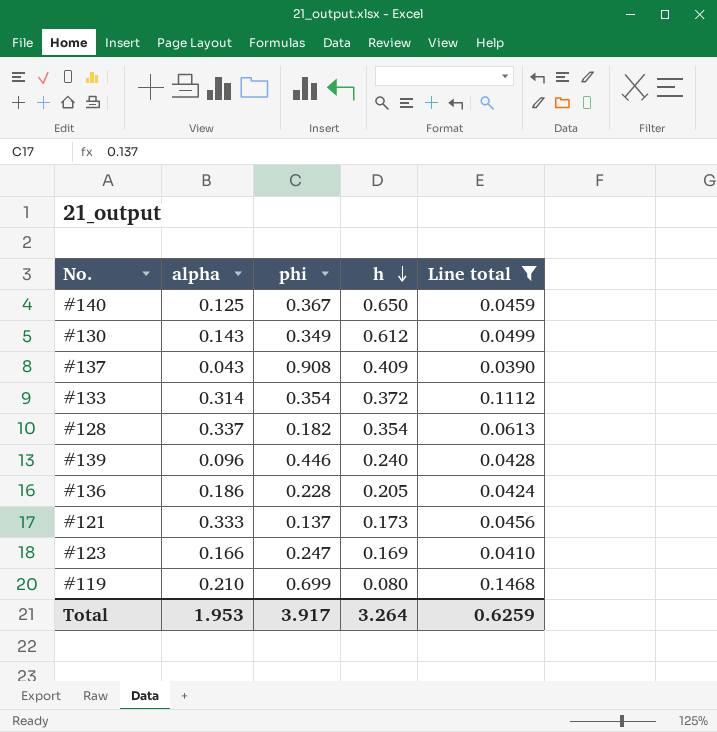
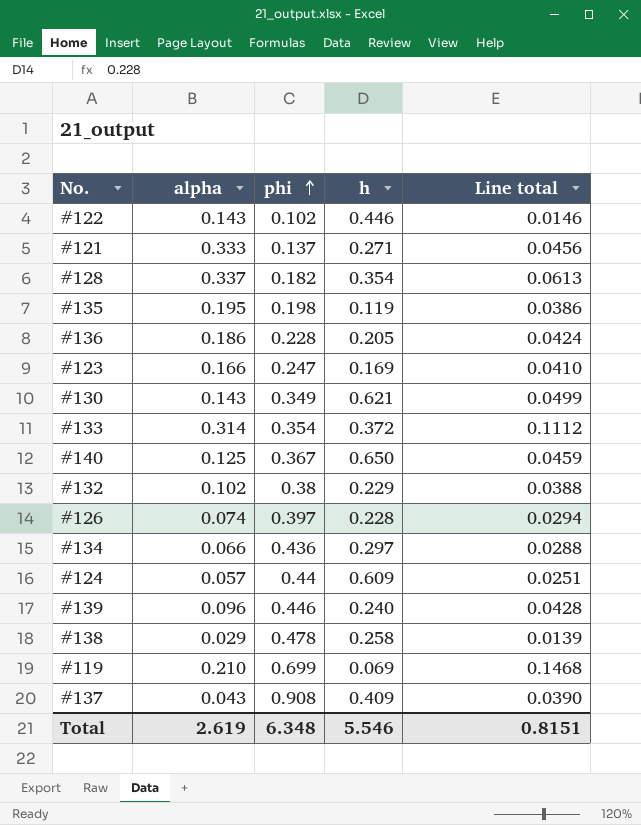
filter: Line total >= 0.0390 -> none
row order: h descending -> phi ascending
#121 | h: 0.173 -> 0.271
#130 | h: 0.612 -> 0.621
#119 | h: 0.080 -> 0.069
Total | alpha: 1.953 -> 2.619
Total | phi: 3.917 -> 6.348
Total | h: 3.264 -> 5.546
Total | Line total: 0.6259 -> 0.8151

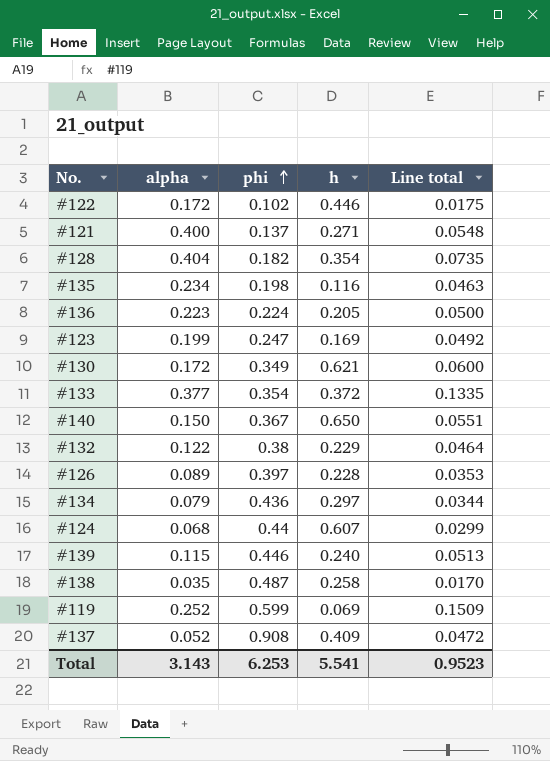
#122 | alpha: 0.143 -> 0.172
#122 | Line total: 0.0146 -> 0.0175
#121 | alpha: 0.333 -> 0.400
#121 | Line total: 0.0456 -> 0.0548
#128 | alpha: 0.337 -> 0.404
#128 | Line total: 0.0613 -> 0.0735
#135 | alpha: 0.195 -> 0.234
#135 | h: 0.119 -> 0.116
#135 | Line total: 0.0386 -> 0.0463
#136 | alpha: 0.186 -> 0.223
#136 | phi: 0.228 -> 0.224
#136 | Line total: 0.0424 -> 0.0500
#123 | alpha: 0.166 -> 0.199
#123 | Line total: 0.0410 -> 0.0492
#130 | alpha: 0.143 -> 0.172
#130 | Line total: 0.0499 -> 0.0600
#133 | alpha: 0.314 -> 0.377
#133 | Line total: 0.1112 -> 0.1335
#140 | alpha: 0.125 -> 0.150
#140 | Line total: 0.0459 -> 0.0551
#132 | alpha: 0.102 -> 0.122
#132 | Line total: 0.0388 -> 0.0464
#126 | alpha: 0.074 -> 0.089
#126 | Line total: 0.0294 -> 0.0353
#134 | alpha: 0.066 -> 0.079
#134 | Line total: 0.0288 -> 0.0344
#124 | alpha: 0.057 -> 0.068
#124 | h: 0.609 -> 0.607
#124 | Line total: 0.0251 -> 0.0299
#139 | alpha: 0.096 -> 0.115
#139 | Line total: 0.0428 -> 0.0513
#138 | alpha: 0.029 -> 0.035
#138 | phi: 0.478 -> 0.487
#138 | Line total: 0.0139 -> 0.0170
#119 | alpha: 0.210 -> 0.252
#119 | phi: 0.699 -> 0.599
#119 | Line total: 0.1468 -> 0.1509
#137 | alpha: 0.043 -> 0.052
#137 | Line total: 0.0390 -> 0.0472
Total | alpha: 2.619 -> 3.143
Total | phi: 6.348 -> 6.253
Total | h: 5.546 -> 5.541
Total | Line total: 0.8151 -> 0.9523

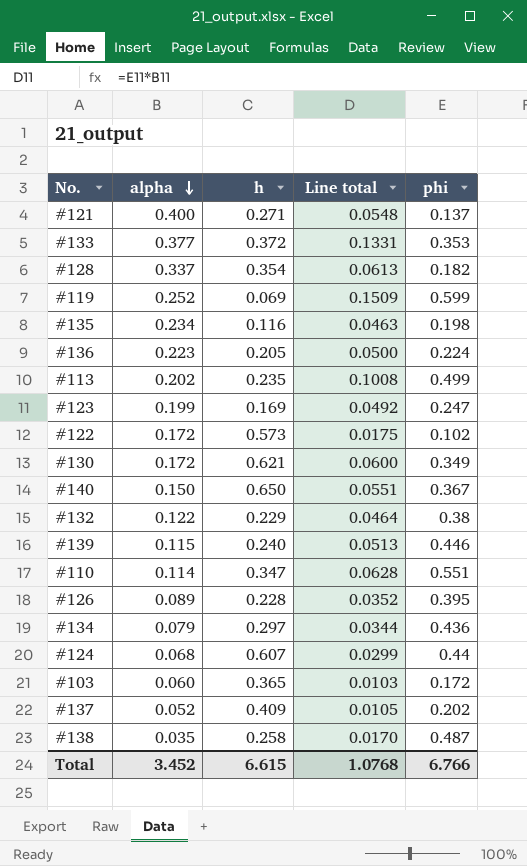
row order: phi ascending -> alpha descending
column phi | position: 3 -> 5
#133 | Line total: 0.1335 -> 0.1331
#133 | phi: 0.354 -> 0.353
#128 | alpha: 0.404 -> 0.337
#128 | Line total: 0.0735 -> 0.0613
row #113: none -> 0.202 | 0.235 | 0.1008 | 0.499
#122 | h: 0.446 -> 0.573
row #110: none -> 0.114 | 0.347 | 0.0628 | 0.551
#126 | Line total: 0.0353 -> 0.0352
#126 | phi: 0.397 -> 0.395
row #103: none -> 0.060 | 0.365 | 0.0103 | 0.172
#137 | Line total: 0.0472 -> 0.0105
#137 | phi: 0.908 -> 0.202
Total | alpha: 3.143 -> 3.452
Total | h: 5.541 -> 6.615
Total | Line total: 0.9523 -> 1.0768
Total | phi: 6.253 -> 6.766

